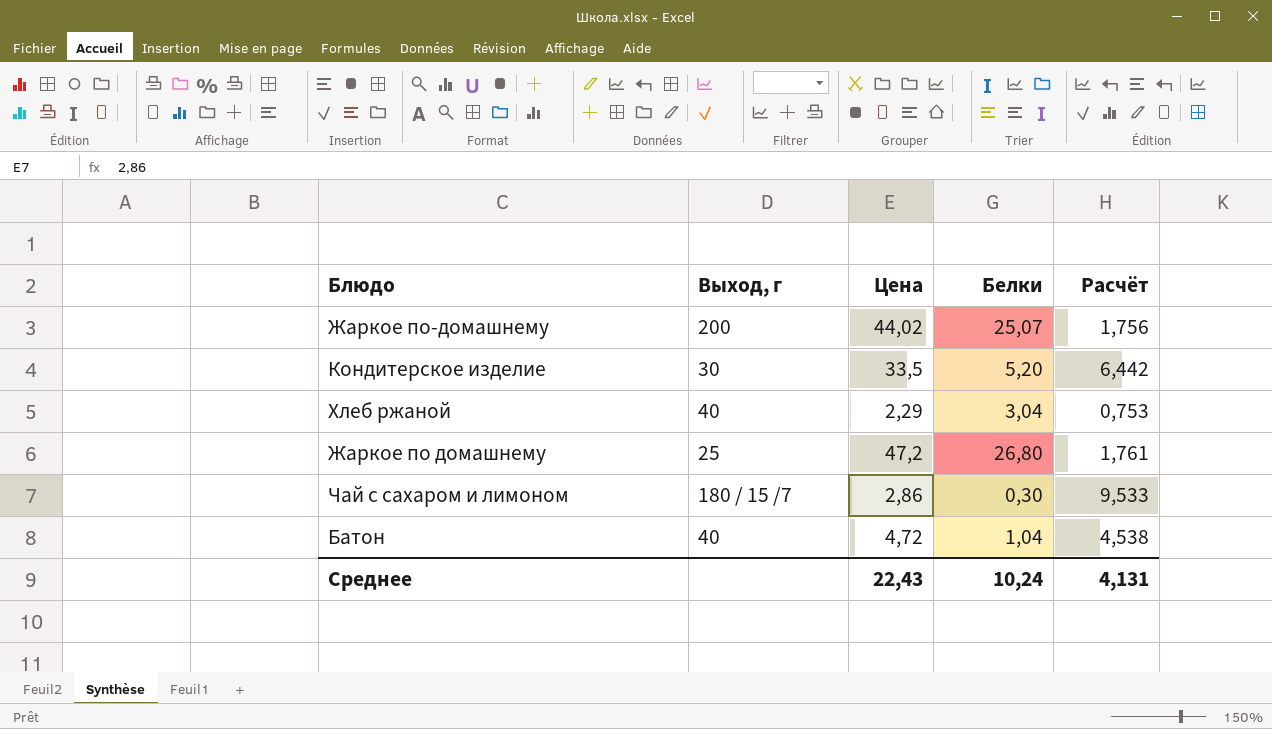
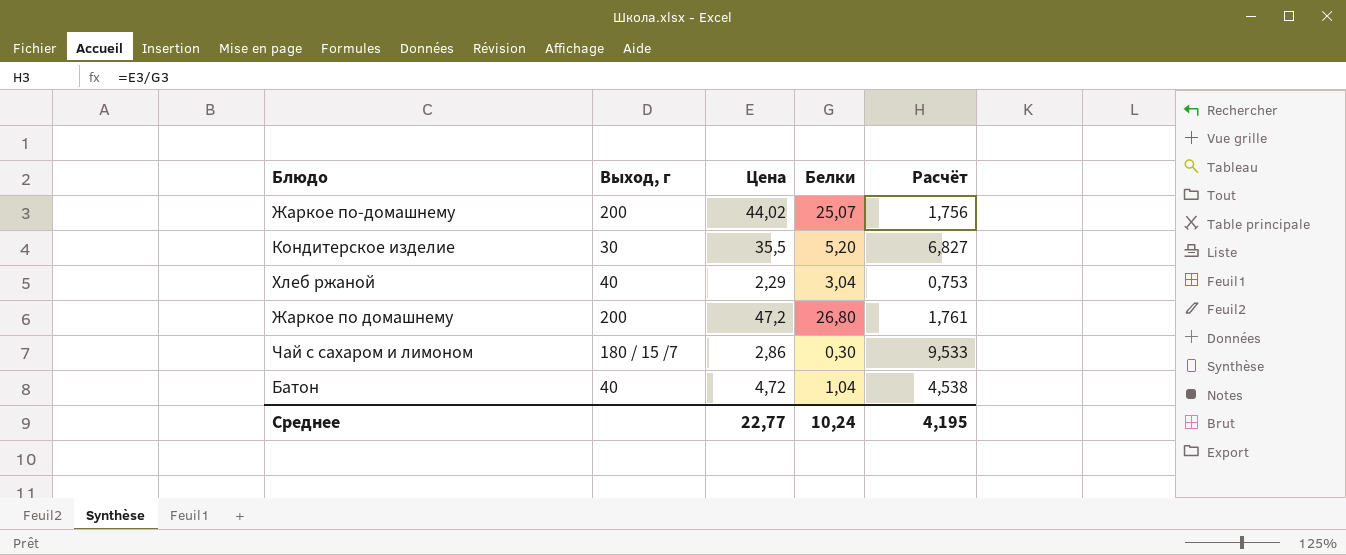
Кондитерское изделие | Цена: 33,5 -> 35,5
Кондитерское изделие | Расчёт: 6,442 -> 6,827
Жаркое по домашнему | Выход, г: 25 -> 200
Среднее | Цена: 22,43 -> 22,77
Среднее | Расчёт: 4,131 -> 4,195

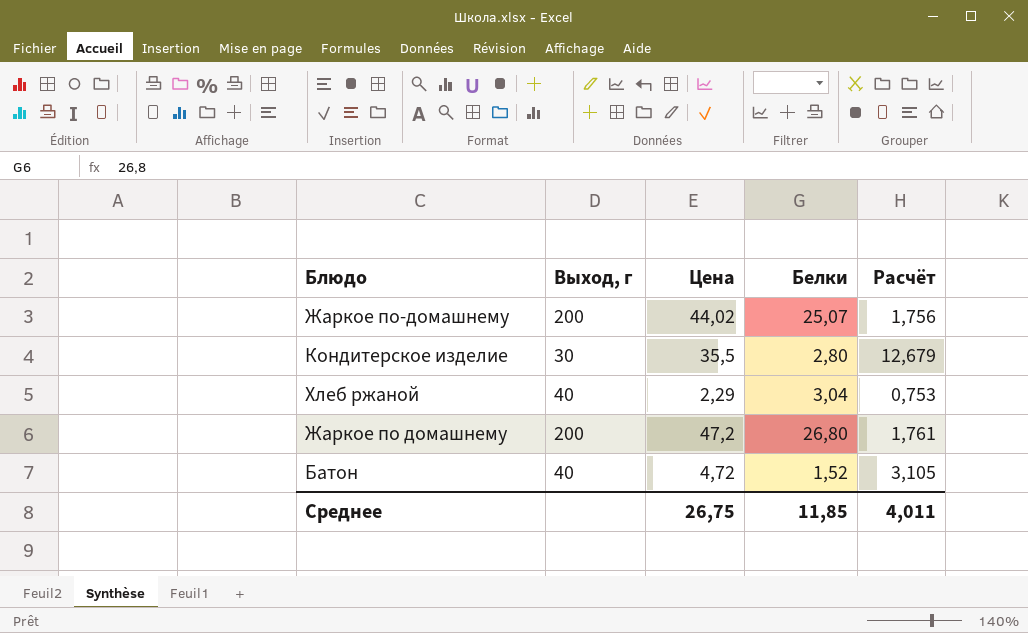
row Чай с сахаром и лимоном: 180 / 15 /7 | 2,86 | 0,30 | 9,533 -> none
Кондитерское изделие | Белки: 5,20 -> 2,80
Кондитерское изделие | Расчёт: 6,827 -> 12,679
Батон | Белки: 1,04 -> 1,52
Батон | Расчёт: 4,538 -> 3,105
Среднее | Цена: 22,77 -> 26,75
Среднее | Белки: 10,24 -> 11,85
Среднее | Расчёт: 4,195 -> 4,011

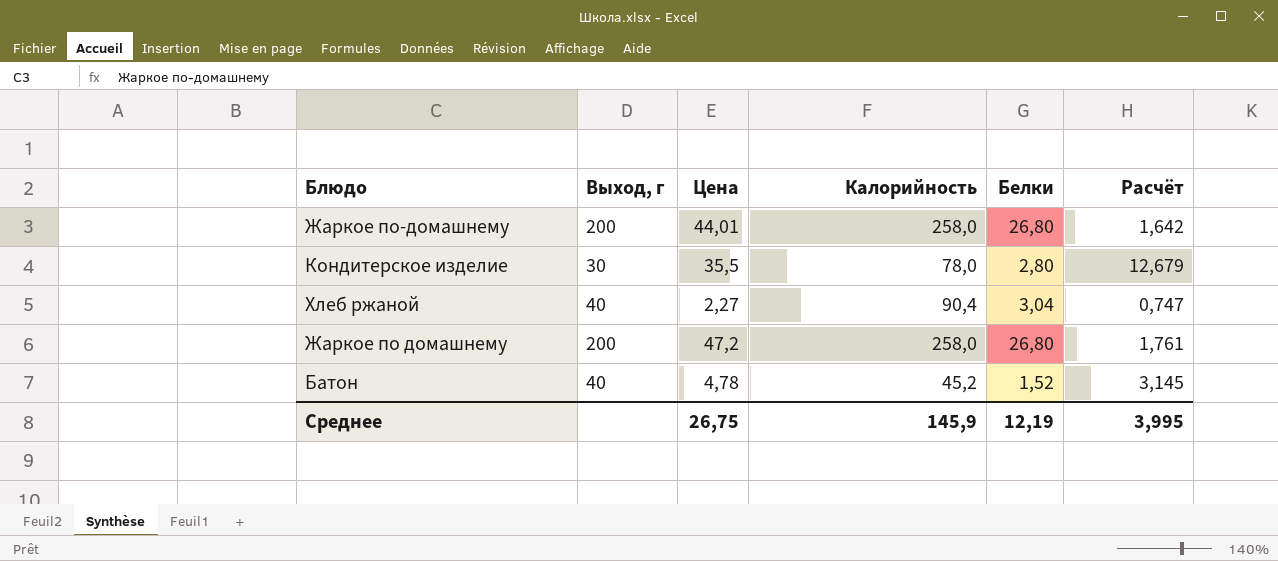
column Калорийность | position: none -> 4
Жаркое по-домашнему | Цена: 44,02 -> 44,01
Жаркое по-домашнему | Белки: 25,07 -> 26,80
Жаркое по-домашнему | Расчёт: 1,756 -> 1,642
Хлеб ржаной | Цена: 2,29 -> 2,27
Хлеб ржаной | Расчёт: 0,753 -> 0,747
Батон | Цена: 4,72 -> 4,78
Батон | Расчёт: 3,105 -> 3,145
Среднее | Белки: 11,85 -> 12,19
Среднее | Расчёт: 4,011 -> 3,995

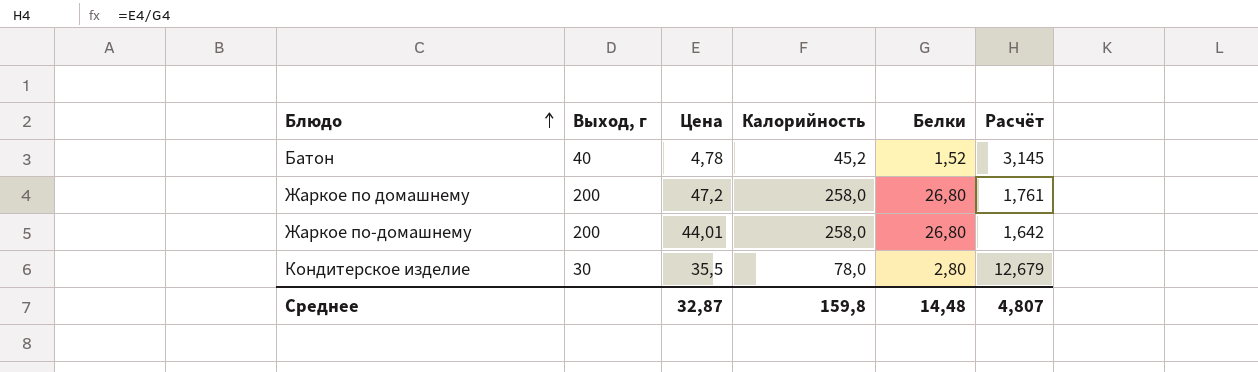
row order: none -> Блюдо ascending
row Хлеб ржаной: 40 | 2,27 | 90,4 | 3,04 | 0,747 -> none
Среднее | Цена: 26,75 -> 32,87
Среднее | Калорийность: 145,9 -> 159,8
Среднее | Белки: 12,19 -> 14,48
Среднее | Расчёт: 3,995 -> 4,807

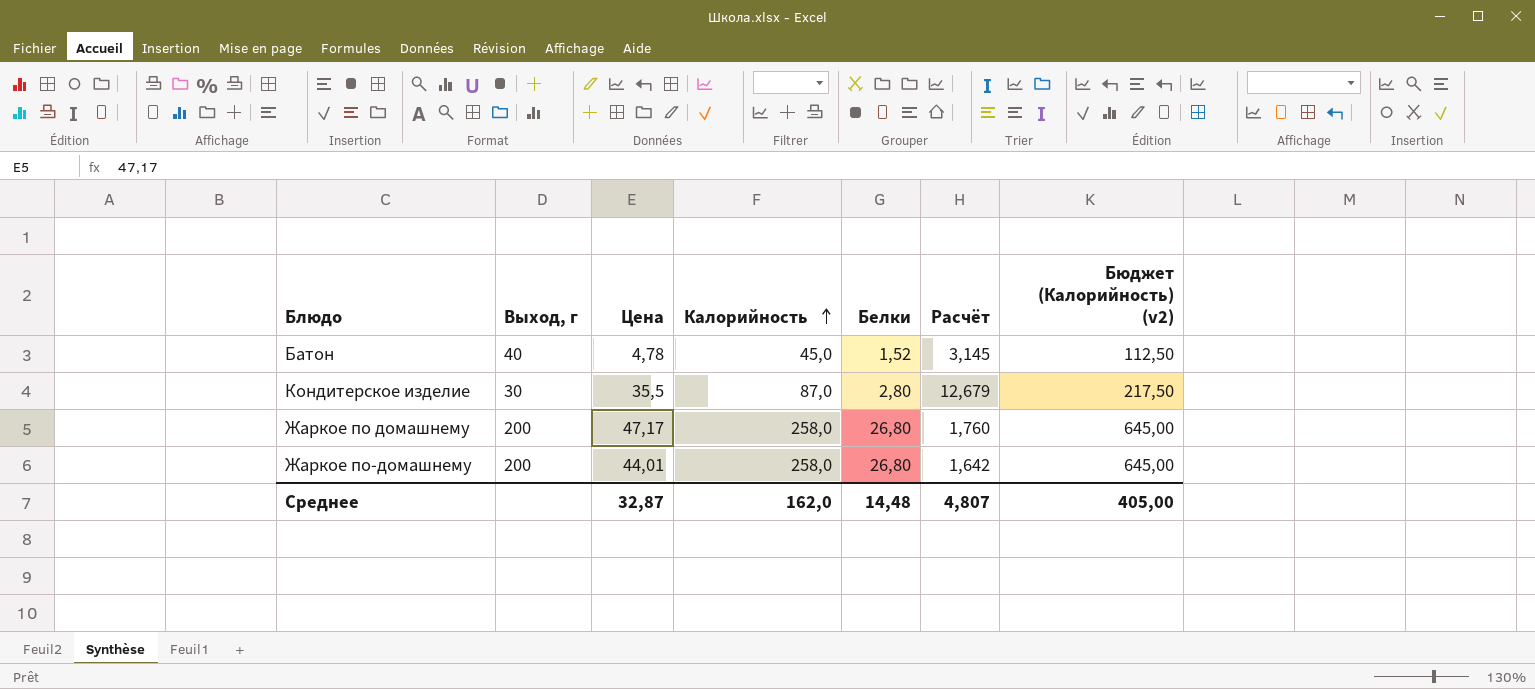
row order: Блюдо ascending -> Калорийность ascending
column Бюджет (Калорийность) (v2) | formula: none -> [Калорийность] * 2,5
Батон | Калорийность: 45,2 -> 45,0
Кондитерское изделие | Калорийность: 78,0 -> 87,0
Жаркое по домашнему | Цена: 47,2 -> 47,17
Жаркое по домашнему | Расчёт: 1,761 -> 1,760
Среднее | Калорийность: 159,8 -> 162,0

